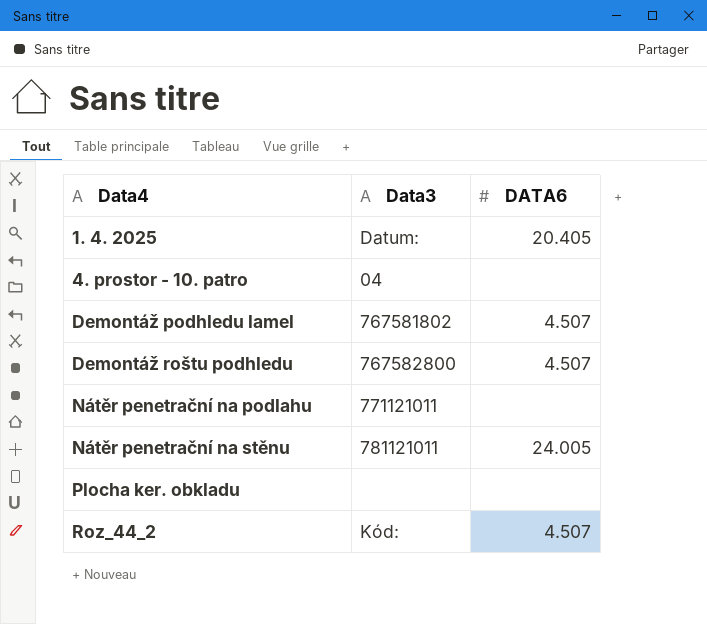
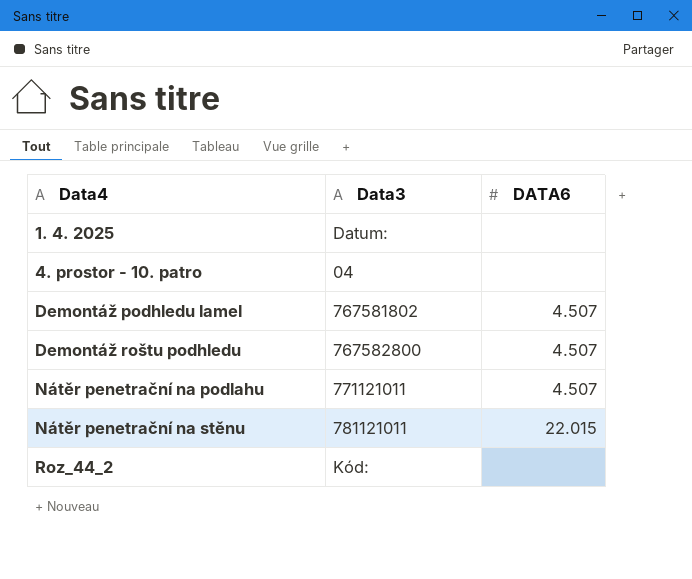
row Plocha ker. obkladu: none | none -> none
1. 4. 2025 | DATA6: 20.405 -> none
Nátěr penetrační na podlahu | DATA6: none -> 4.507
Nátěr penetrační na stěnu | DATA6: 24.005 -> 22.015
Roz_44_2 | DATA6: 4.507 -> none

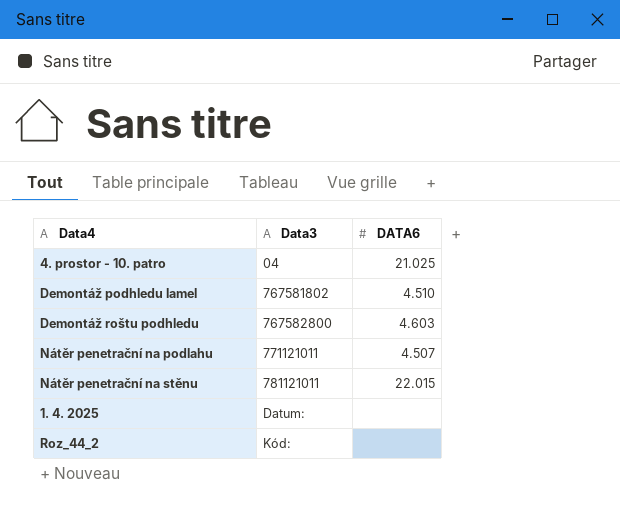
row order: Data4 ascending -> Data3 ascending
4. prostor - 10. patro | DATA6: none -> 21.025
Demontáž podhledu lamel | DATA6: 4.507 -> 4.510
Demontáž roštu podhledu | DATA6: 4.507 -> 4.603

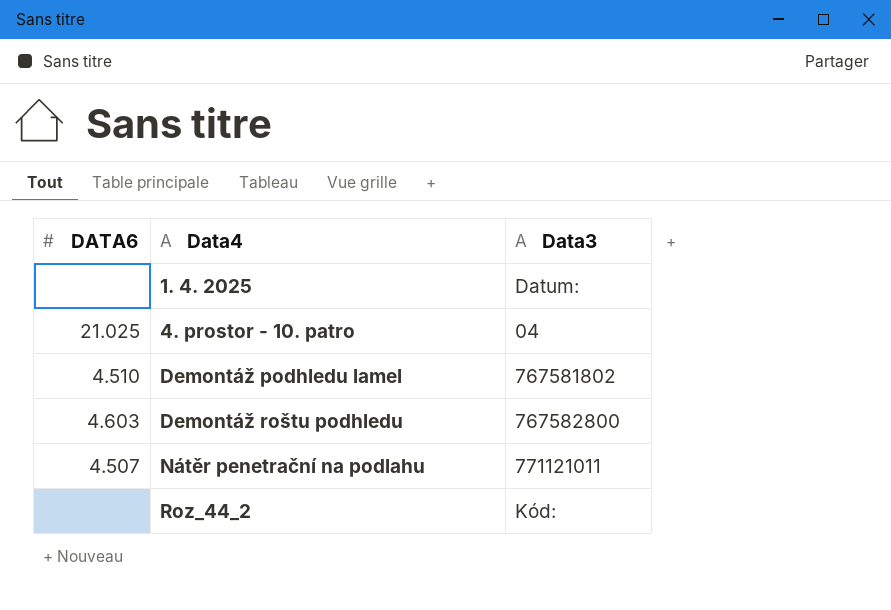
row order: Data3 ascending -> Data4 ascending
column DATA6 | position: 3 -> 1
row Nátěr penetrační na stěnu: 781121011 | 22.015 -> none

